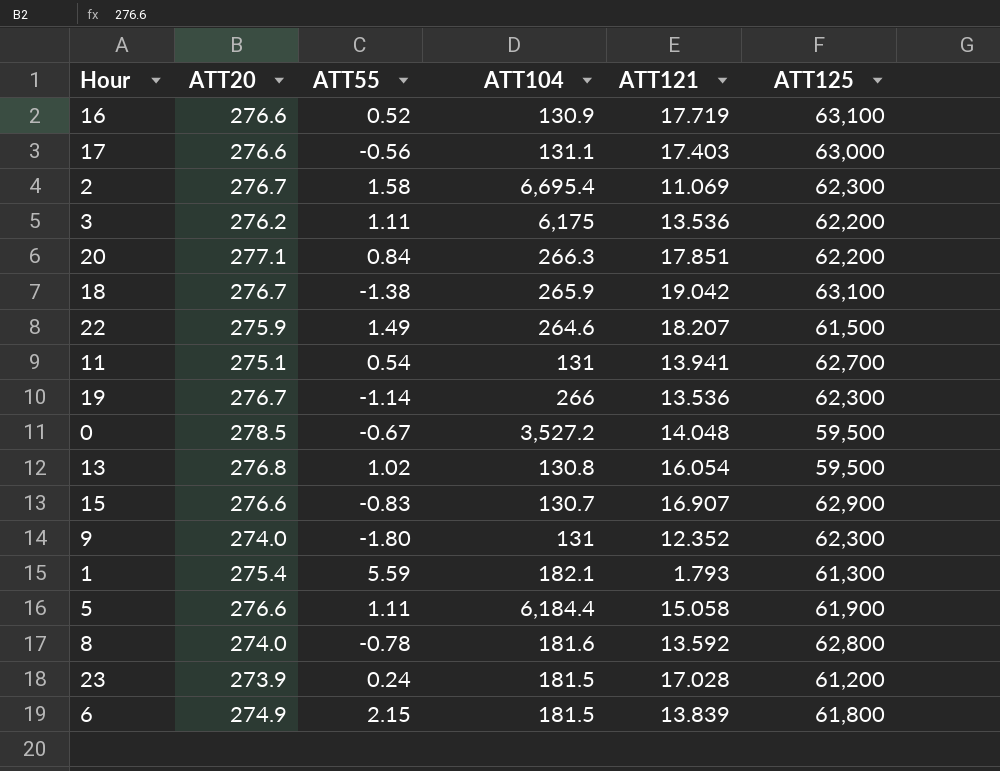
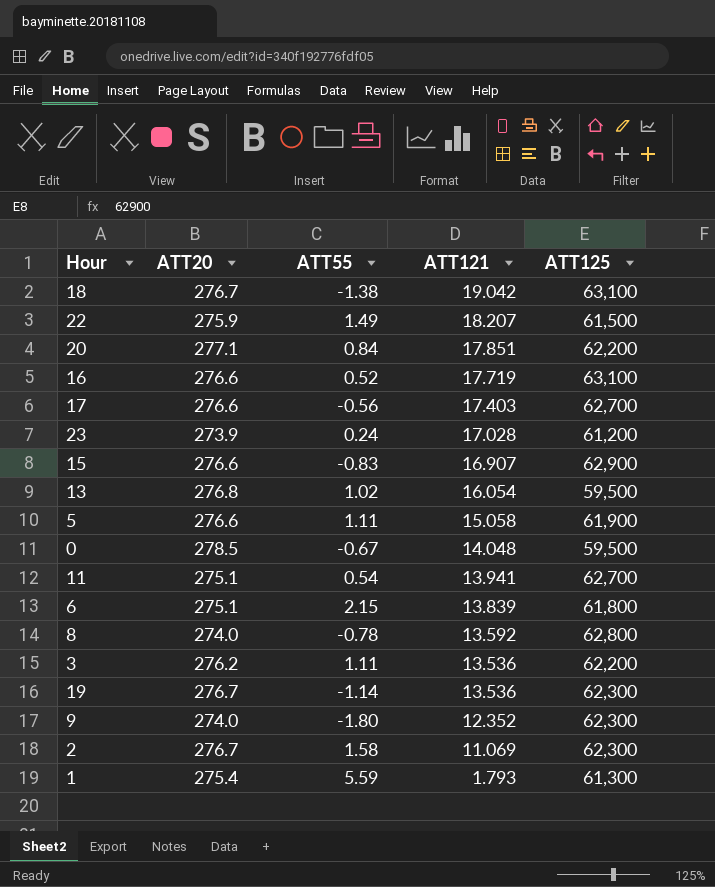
row order: none -> ATT121 descending
column ATT104 | position: 4 -> none
17 | ATT125: 63,000 -> 62,700
6 | ATT20: 274.9 -> 275.1

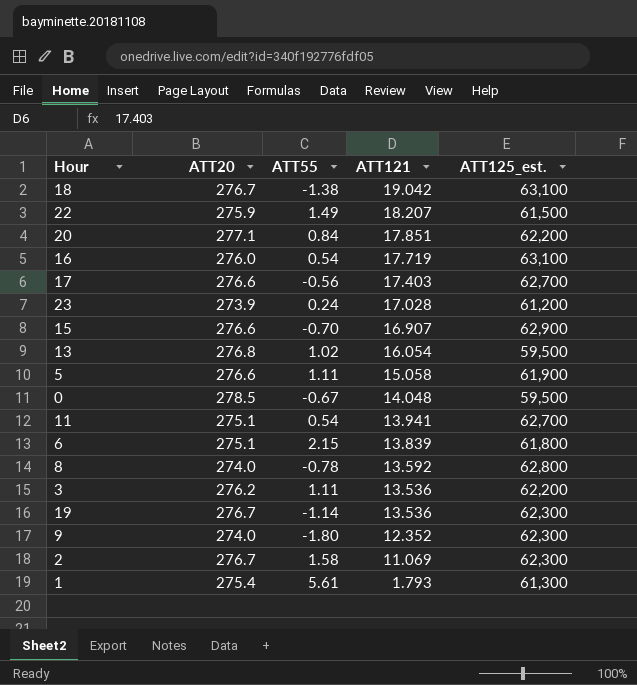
column name: ATT125 -> ATT125_est.
16 | ATT20: 276.6 -> 276.0
16 | ATT55: 0.52 -> 0.54
15 | ATT55: -0.83 -> -0.70
1 | ATT55: 5.59 -> 5.61

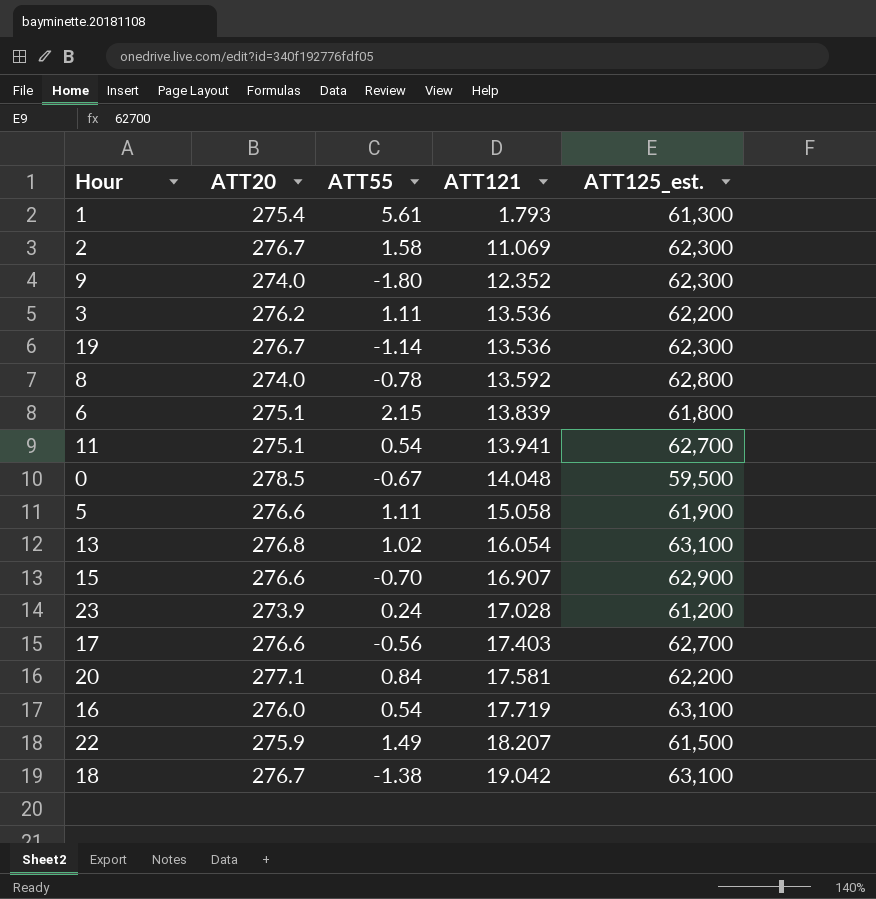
row order: ATT121 descending -> ATT121 ascending
13 | ATT125_est.: 59,500 -> 63,100
20 | ATT121: 17.851 -> 17.581

